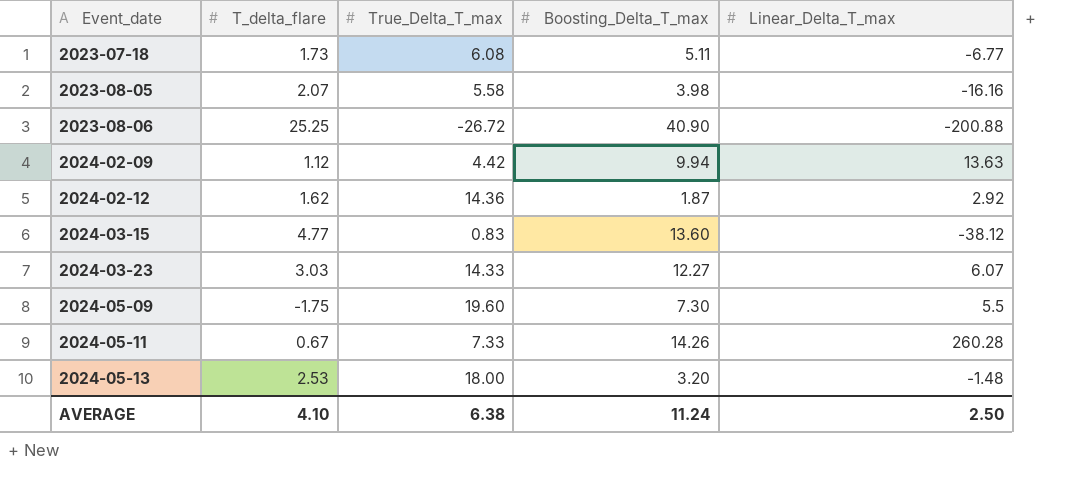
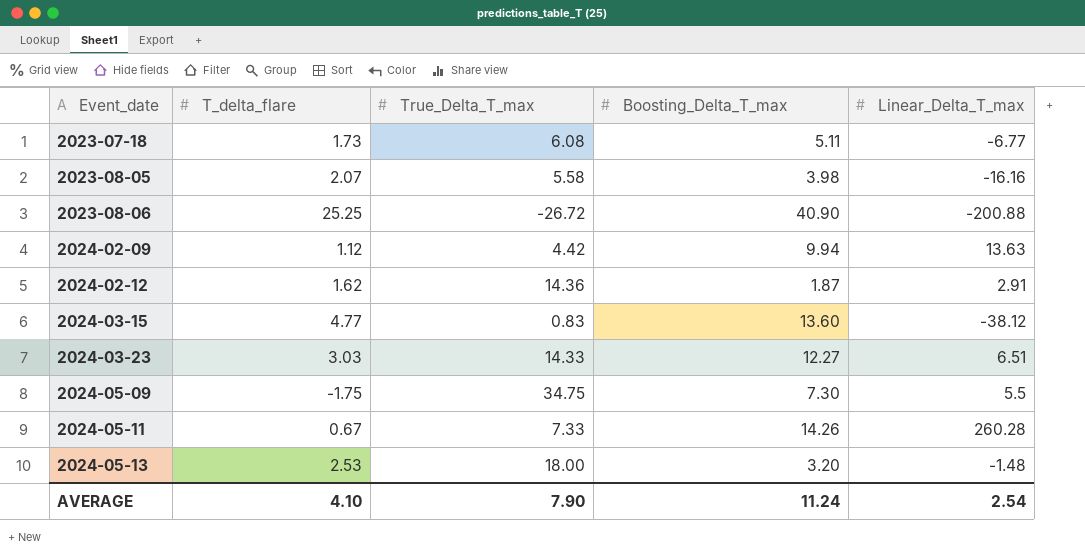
2024-02-12 | Linear_Delta_T_max: 2.92 -> 2.91
2024-03-23 | Linear_Delta_T_max: 6.07 -> 6.51
2024-05-09 | True_Delta_T_max: 19.60 -> 34.75
AVERAGE | True_Delta_T_max: 6.38 -> 7.90
AVERAGE | Linear_Delta_T_max: 2.50 -> 2.54

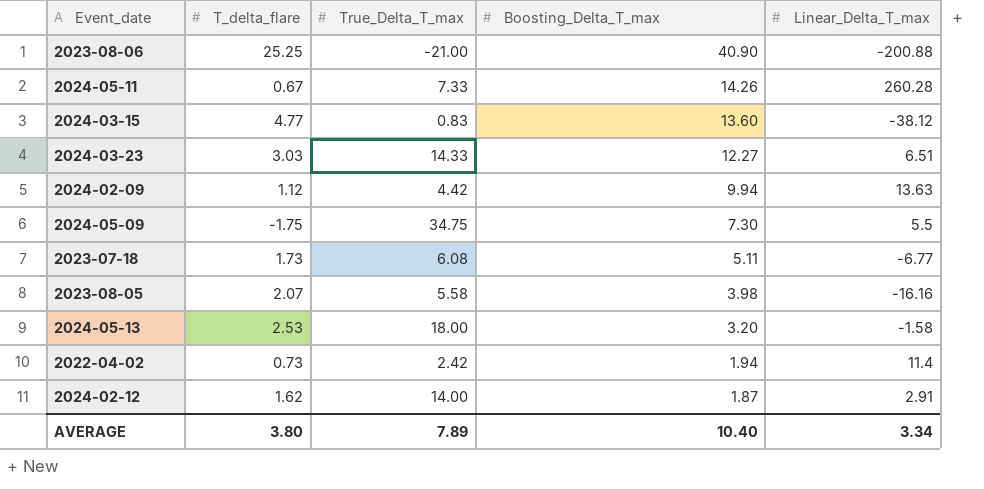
row order: Event_date ascending -> Boosting_Delta_T_max descending
2023-08-06 | True_Delta_T_max: -26.72 -> -21.00
2024-05-13 | Linear_Delta_T_max: -1.48 -> -1.58
row 2022-04-02: none -> 0.73 | 2.42 | 1.94 | 11.4
2024-02-12 | True_Delta_T_max: 14.36 -> 14.00
AVERAGE | T_delta_flare: 4.10 -> 3.80
AVERAGE | True_Delta_T_max: 7.90 -> 7.89
AVERAGE | Boosting_Delta_T_max: 11.24 -> 10.40
AVERAGE | Linear_Delta_T_max: 2.54 -> 3.34

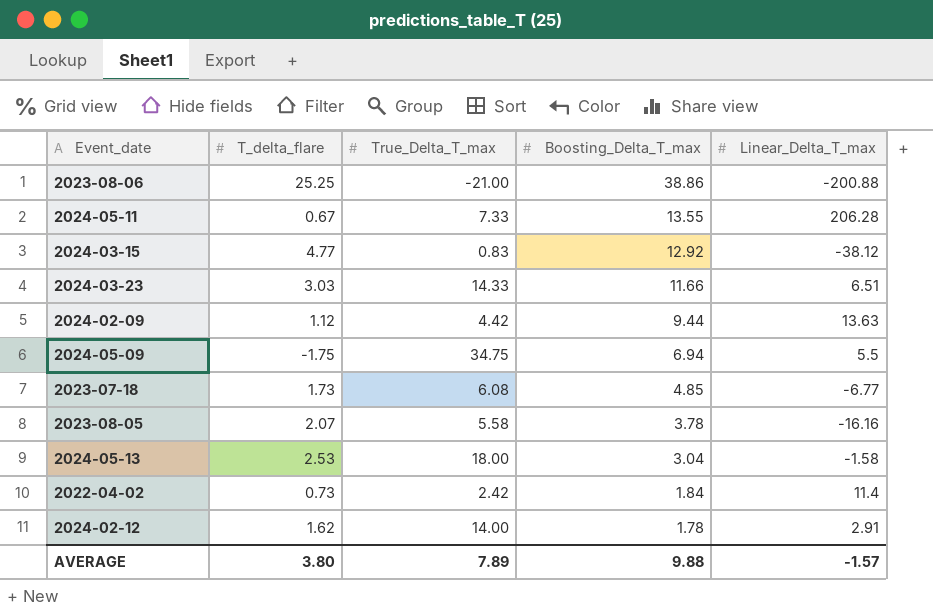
2023-08-06 | Boosting_Delta_T_max: 40.90 -> 38.86
2024-05-11 | Boosting_Delta_T_max: 14.26 -> 13.55
2024-05-11 | Linear_Delta_T_max: 260.28 -> 206.28
2024-03-15 | Boosting_Delta_T_max: 13.60 -> 12.92
2024-03-23 | Boosting_Delta_T_max: 12.27 -> 11.66
2024-02-09 | Boosting_Delta_T_max: 9.94 -> 9.44
2024-05-09 | Boosting_Delta_T_max: 7.30 -> 6.94
2023-07-18 | Boosting_Delta_T_max: 5.11 -> 4.85
2023-08-05 | Boosting_Delta_T_max: 3.98 -> 3.78
2024-05-13 | Boosting_Delta_T_max: 3.20 -> 3.04
2022-04-02 | Boosting_Delta_T_max: 1.94 -> 1.84
2024-02-12 | Boosting_Delta_T_max: 1.87 -> 1.78
AVERAGE | Boosting_Delta_T_max: 10.40 -> 9.88
AVERAGE | Linear_Delta_T_max: 3.34 -> -1.57

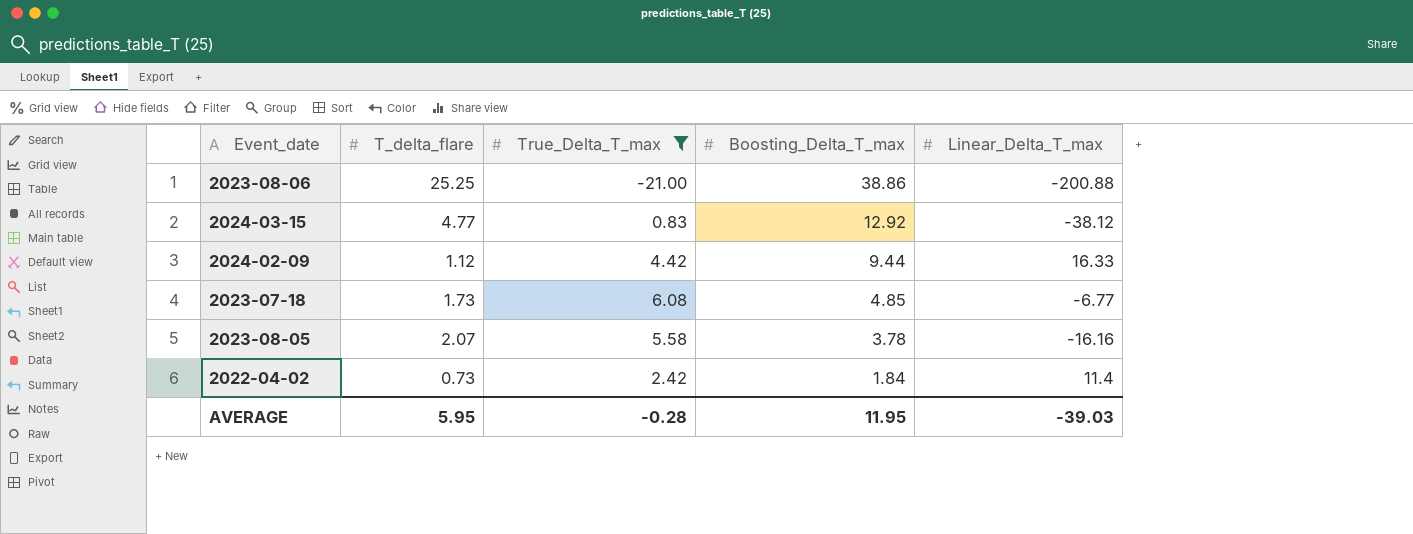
filter: none -> True_Delta_T_max <= 6.08
2024-02-09 | Linear_Delta_T_max: 13.63 -> 16.33
AVERAGE | T_delta_flare: 3.80 -> 5.95
AVERAGE | True_Delta_T_max: 7.89 -> -0.28
AVERAGE | Boosting_Delta_T_max: 9.88 -> 11.95
AVERAGE | Linear_Delta_T_max: -1.57 -> -39.03

